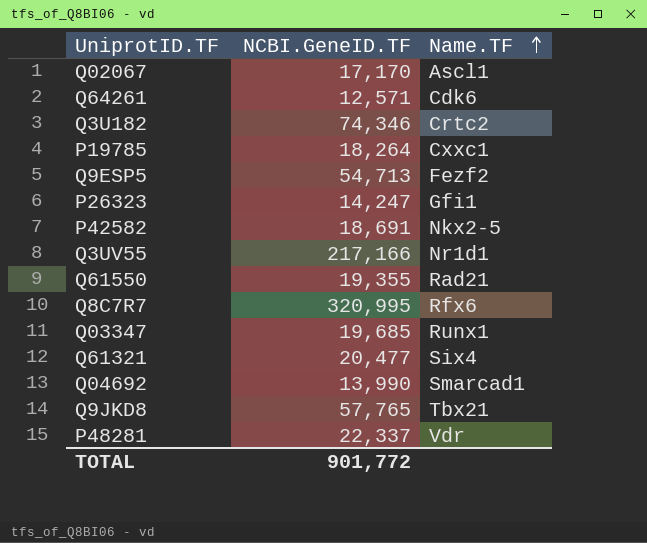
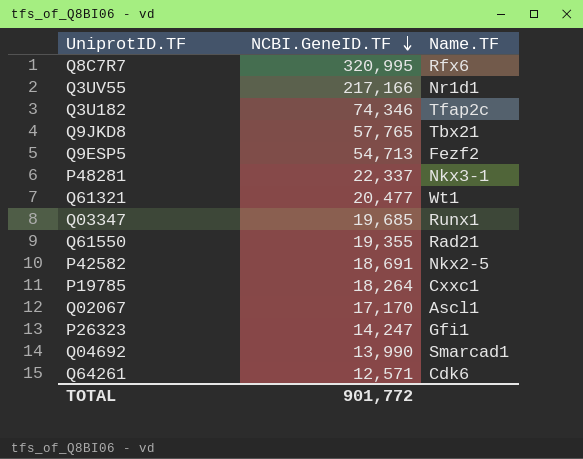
row order: Name.TF ascending -> NCBI.GeneID.TF descending
Q3U182 | Name.TF: Crtc2 -> Tfap2c
P48281 | Name.TF: Vdr -> Nkx3-1
Q61321 | Name.TF: Six4 -> Wt1

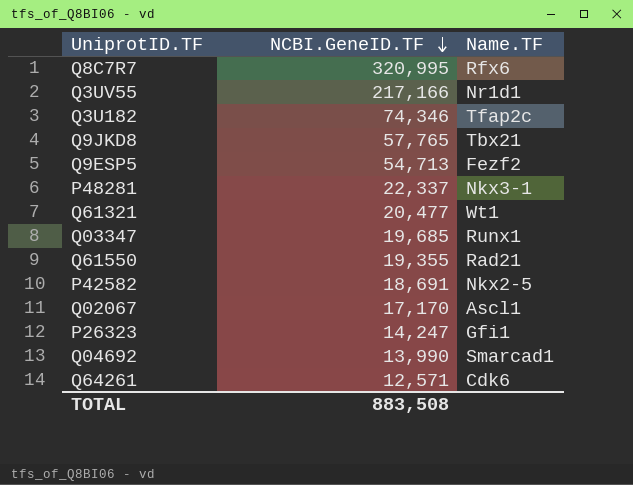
row P19785: 18,264 | Cxxc1 -> none
TOTAL | NCBI.GeneID.TF: 901,772 -> 883,508

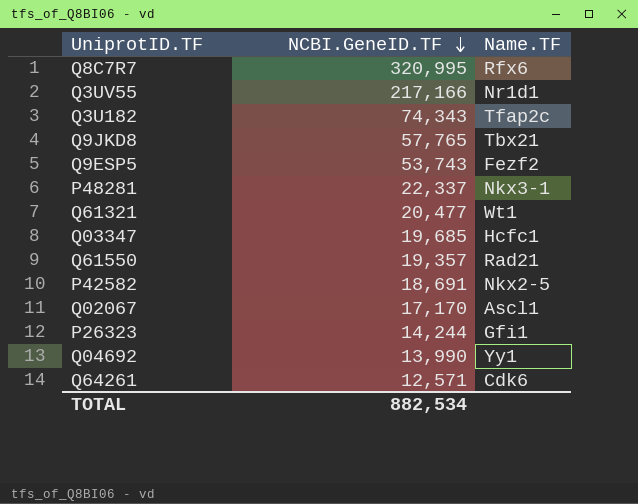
Q3U182 | NCBI.GeneID.TF: 74,346 -> 74,343
Q9ESP5 | NCBI.GeneID.TF: 54,713 -> 53,743
Q03347 | Name.TF: Runx1 -> Hcfc1
Q61550 | NCBI.GeneID.TF: 19,355 -> 19,357
P26323 | NCBI.GeneID.TF: 14,247 -> 14,244
Q04692 | Name.TF: Smarcad1 -> Yy1
TOTAL | NCBI.GeneID.TF: 883,508 -> 882,534

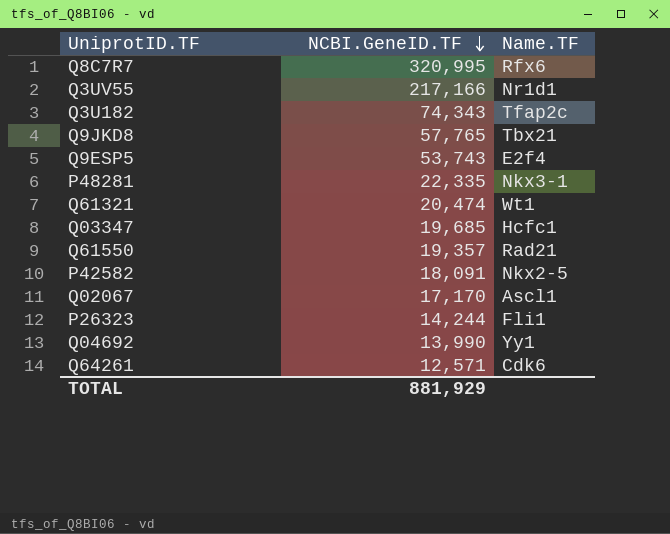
Q9ESP5 | Name.TF: Fezf2 -> E2f4
P48281 | NCBI.GeneID.TF: 22,337 -> 22,335
Q61321 | NCBI.GeneID.TF: 20,477 -> 20,474
P42582 | NCBI.GeneID.TF: 18,691 -> 18,091
P26323 | Name.TF: Gfi1 -> Fli1
TOTAL | NCBI.GeneID.TF: 882,534 -> 881,929

